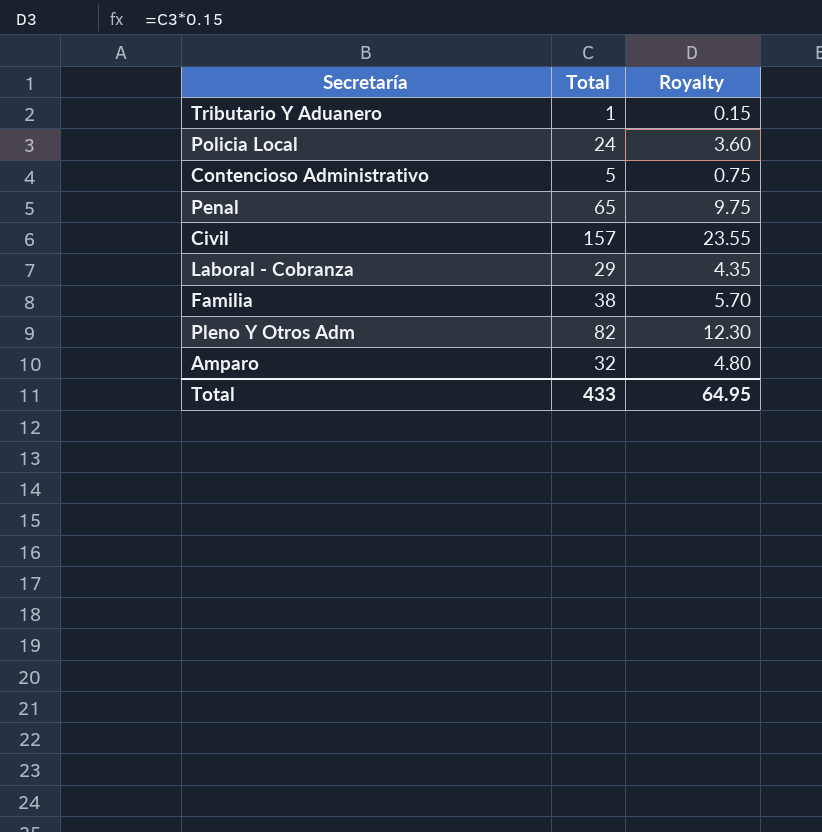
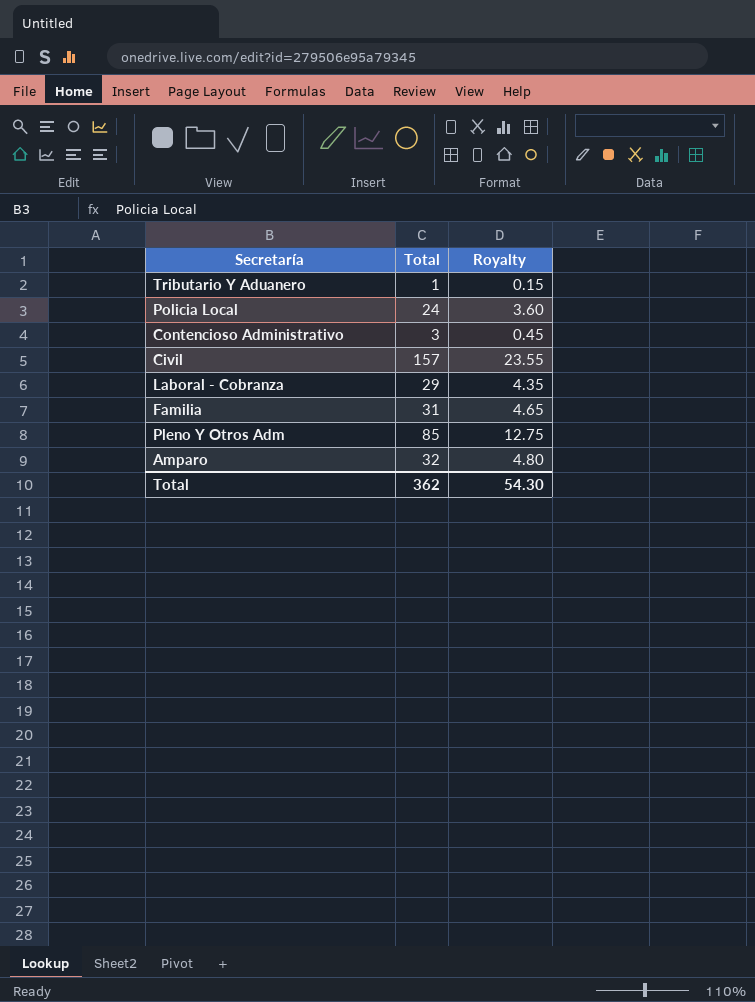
row Penal: 65 | 9.75 -> none
Contencioso Administrativo | Total: 5 -> 3
Contencioso Administrativo | Royalty: 0.75 -> 0.45
Familia | Total: 38 -> 31
Familia | Royalty: 5.70 -> 4.65
Pleno Y Otros Adm | Total: 82 -> 85
Pleno Y Otros Adm | Royalty: 12.30 -> 12.75
Total | Total: 433 -> 362
Total | Royalty: 64.95 -> 54.30

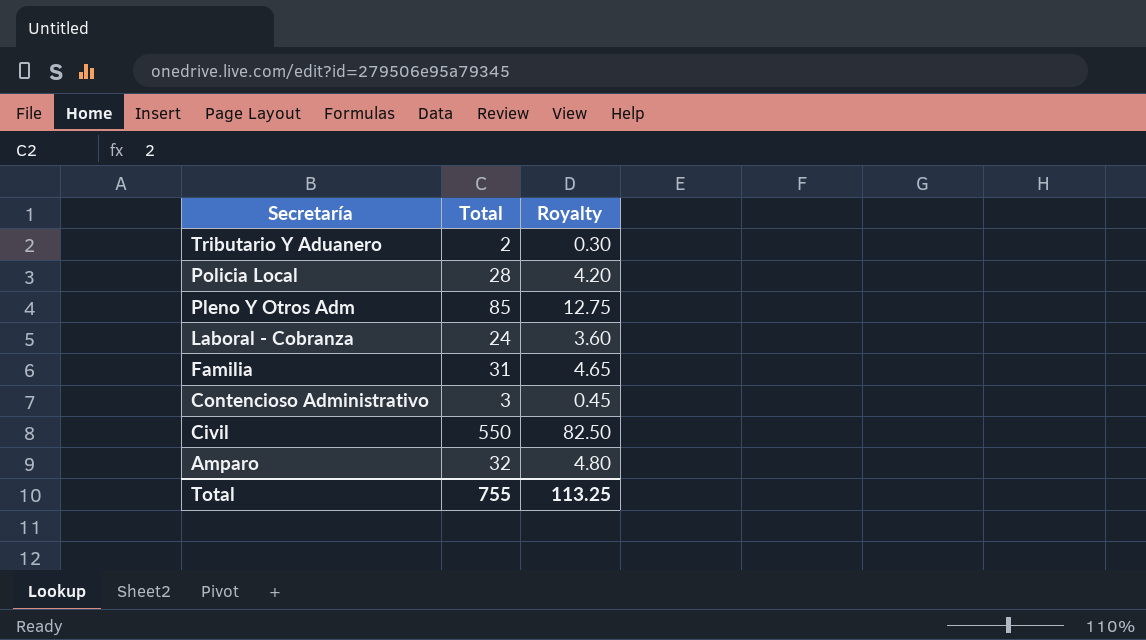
row order: none -> Secretaría descending
Tributario Y Aduanero | Total: 1 -> 2
Tributario Y Aduanero | Royalty: 0.15 -> 0.30
Policia Local | Total: 24 -> 28
Policia Local | Royalty: 3.60 -> 4.20
Laboral - Cobranza | Total: 29 -> 24
Laboral - Cobranza | Royalty: 4.35 -> 3.60
Civil | Total: 157 -> 550
Civil | Royalty: 23.55 -> 82.50
Total | Total: 362 -> 755
Total | Royalty: 54.30 -> 113.25

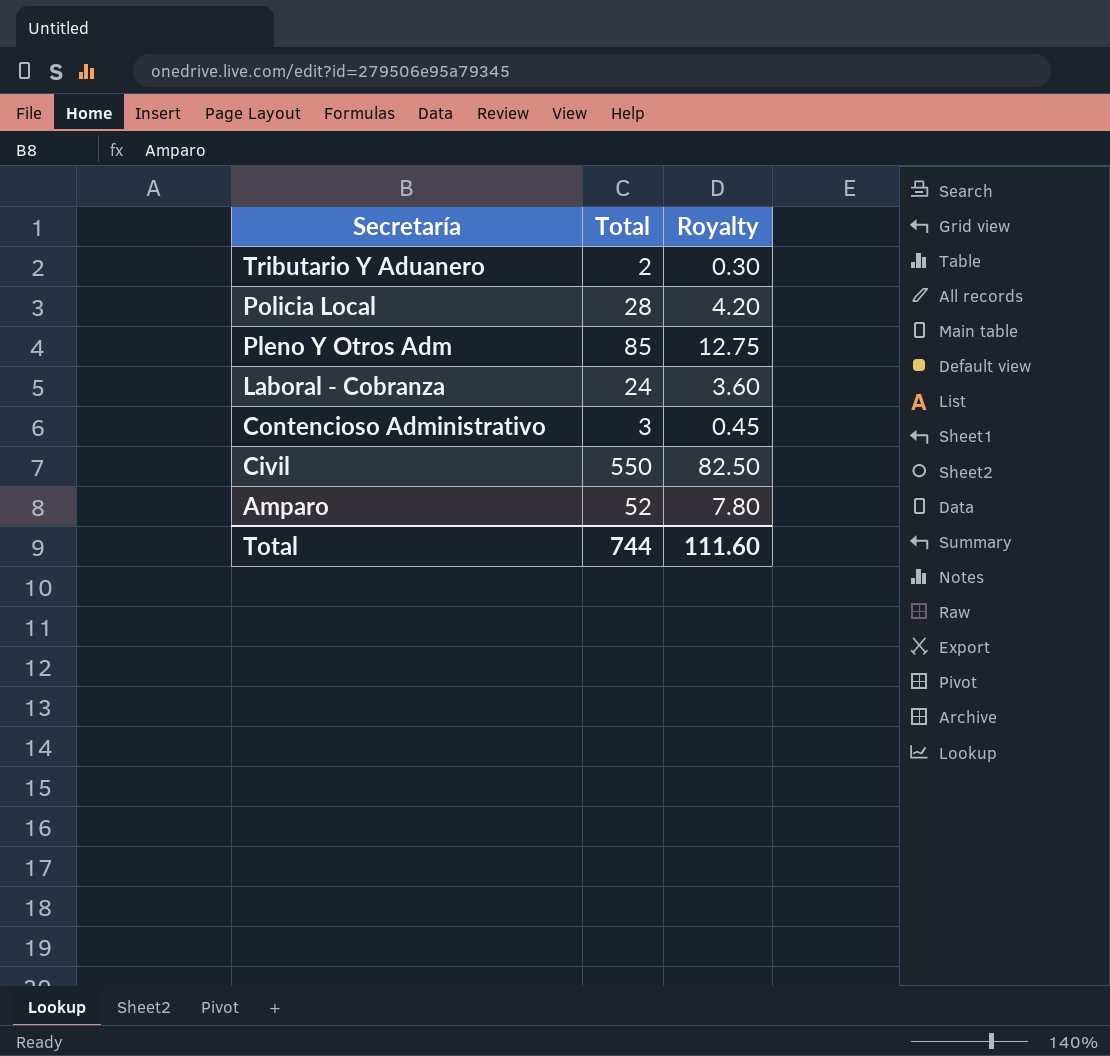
row Familia: 31 | 4.65 -> none
Amparo | Total: 32 -> 52
Amparo | Royalty: 4.80 -> 7.80
Total | Total: 755 -> 744
Total | Royalty: 113.25 -> 111.60

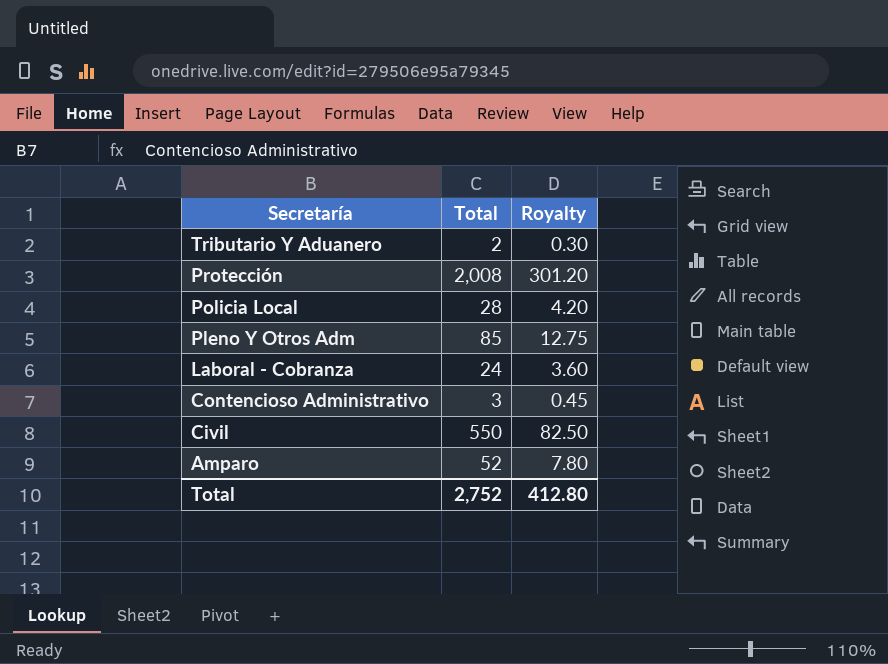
row Protección: none -> 2,008 | 301.20
Total | Total: 744 -> 2,752
Total | Royalty: 111.60 -> 412.80

